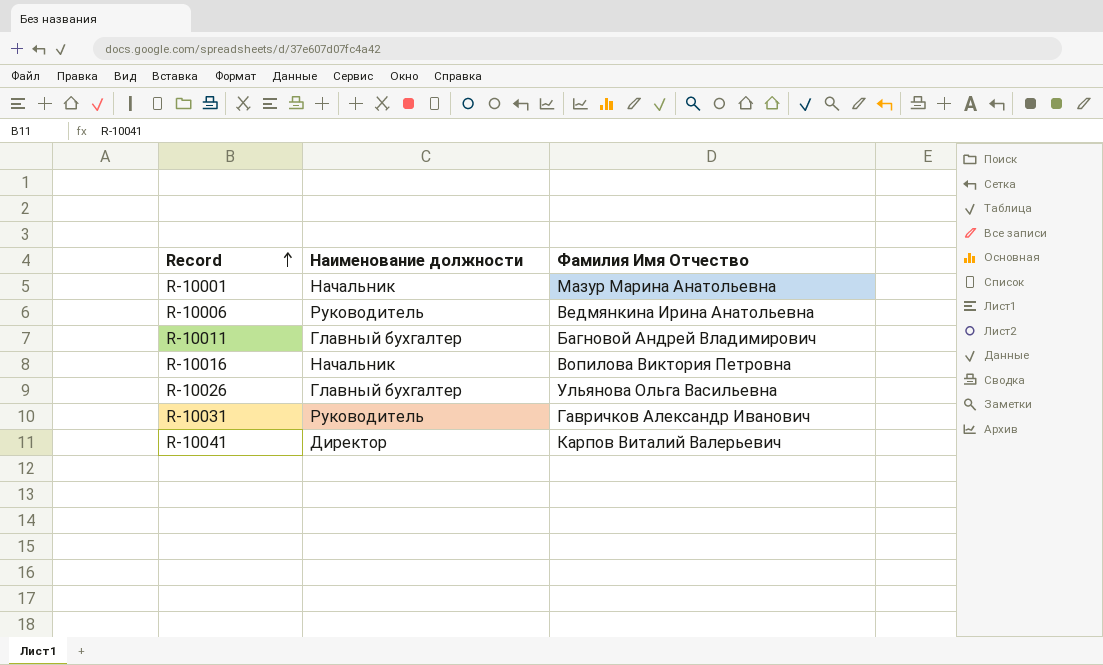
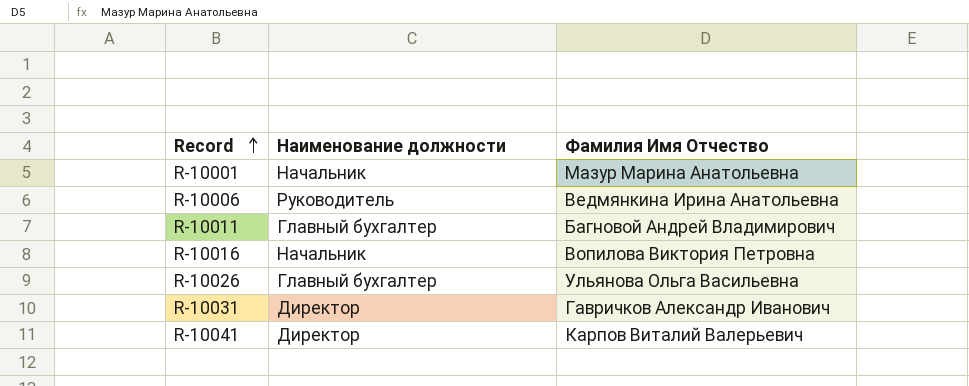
R-10031 | Наименование должности: Руководитель -> Директор

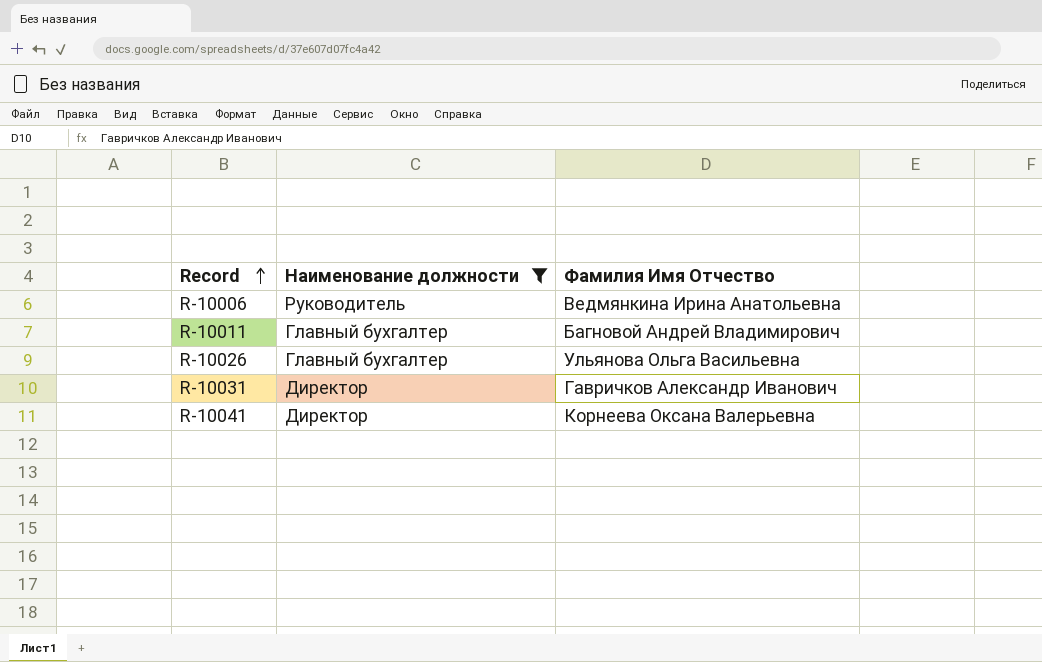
filter: none -> Наименование должности != Начальник
R-10041 | Фамилия Имя Отчество: Карпов Виталий Валерьевич -> Корнеева Оксана Валерьевна

